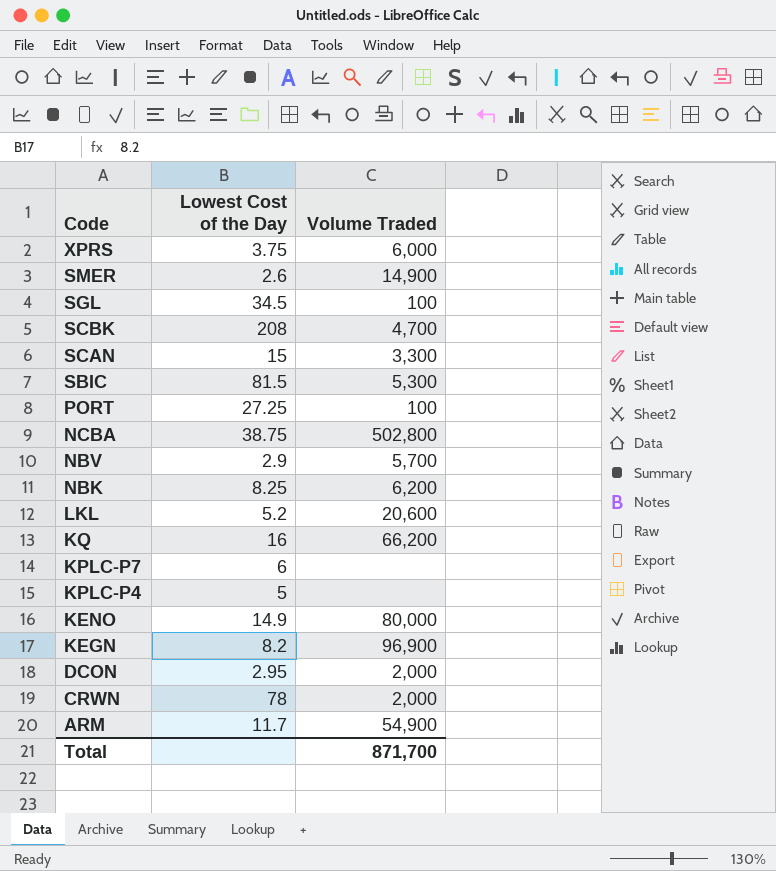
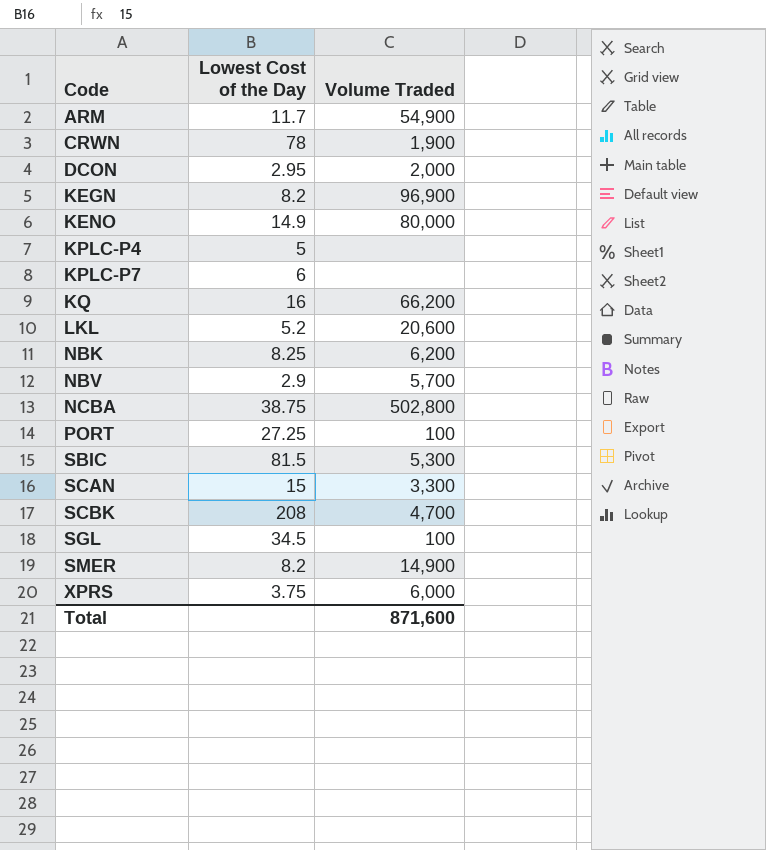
row order: Code descending -> Code ascending
CRWN | Volume Traded: 2,000 -> 1,900
SMER | Lowest Cost of the Day: 2.6 -> 8.2
Total | Volume Traded: 871,700 -> 871,600

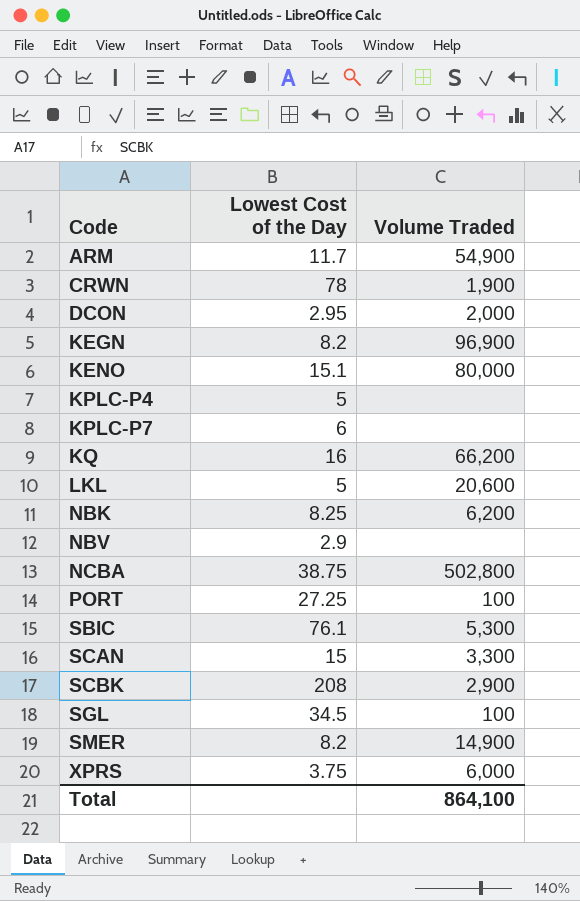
KENO | Lowest Cost of the Day: 14.9 -> 15.1
LKL | Lowest Cost of the Day: 5.2 -> 5
NBV | Volume Traded: 5,700 -> none
SBIC | Lowest Cost of the Day: 81.5 -> 76.1
SCBK | Volume Traded: 4,700 -> 2,900
Total | Volume Traded: 871,600 -> 864,100

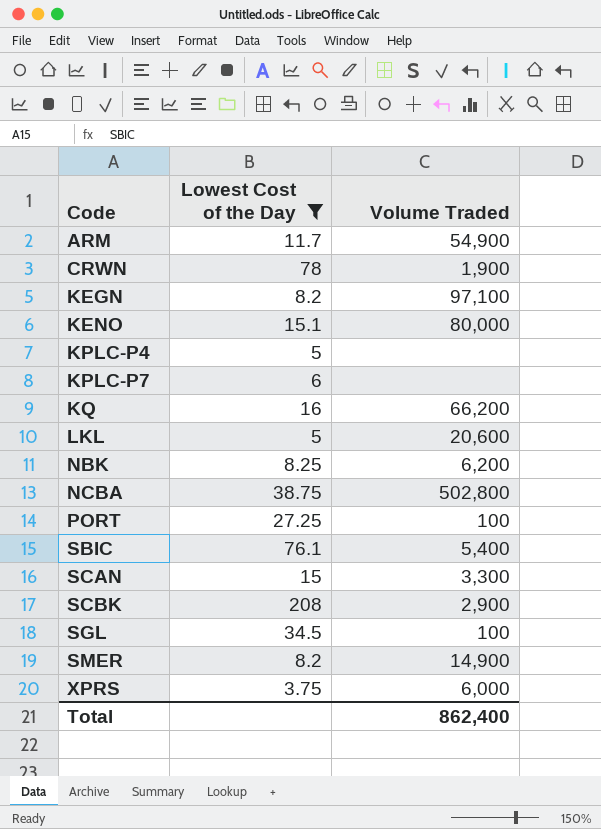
filter: none -> Lowest Cost of the Day >= 3.75
KEGN | Volume Traded: 96,900 -> 97,100
SBIC | Volume Traded: 5,300 -> 5,400
Total | Volume Traded: 864,100 -> 862,400

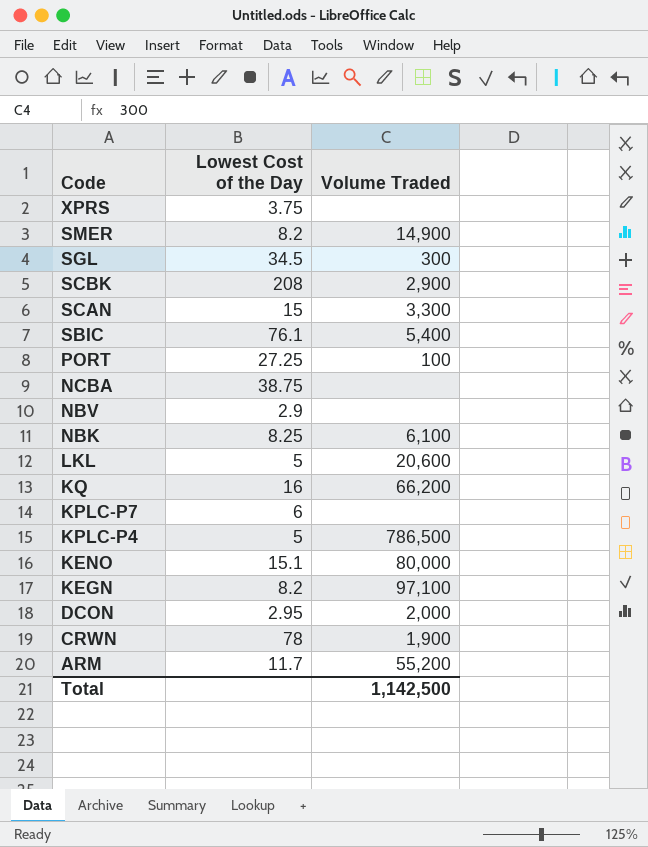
filter: Lowest Cost of the Day >= 3.75 -> none
row order: Code ascending -> Code descending
XPRS | Volume Traded: 6,000 -> none
SGL | Volume Traded: 100 -> 300
NCBA | Volume Traded: 502,800 -> none
NBK | Volume Traded: 6,200 -> 6,100
KPLC-P4 | Volume Traded: none -> 786,500
ARM | Volume Traded: 54,900 -> 55,200
Total | Volume Traded: 862,400 -> 1,142,500

